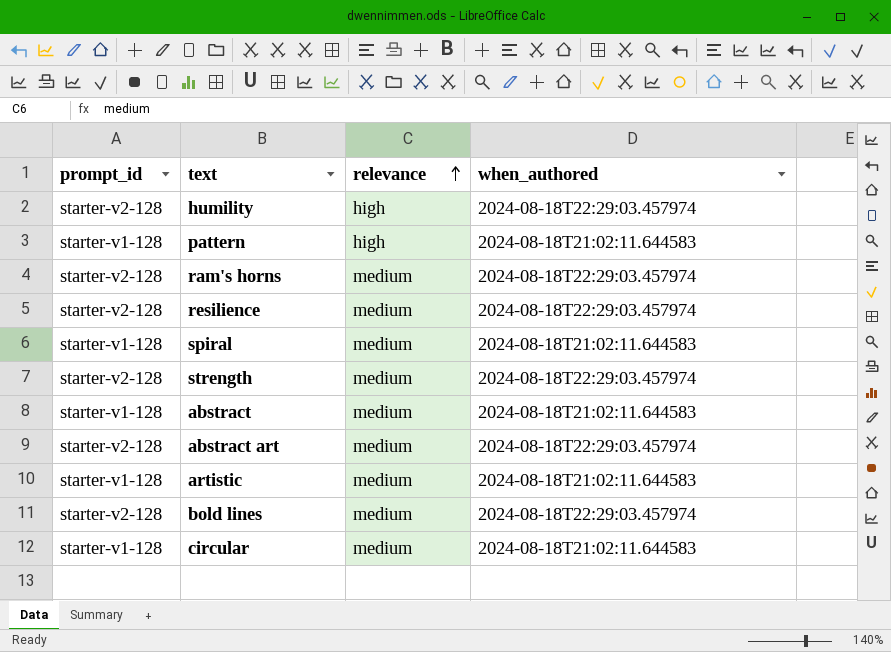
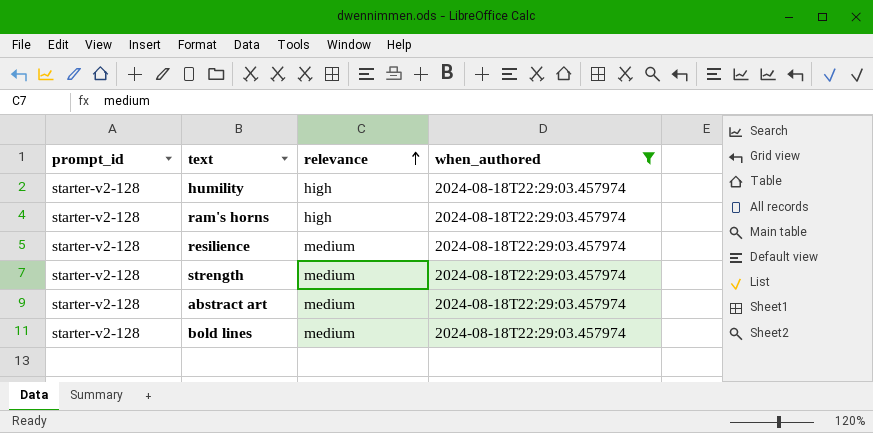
filter: none -> when_authored = 2024-08-18T22:29:03.457974
ram's horns | relevance: medium -> high

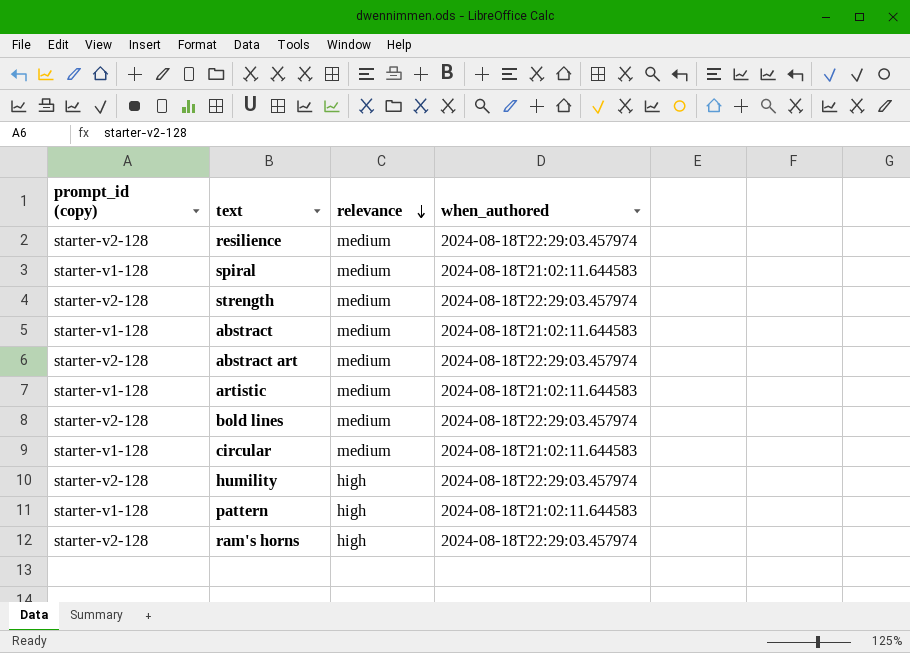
filter: when_authored = 2024-08-18T22:29:03.457974 -> none
row order: relevance ascending -> relevance descending
column name: prompt_id -> prompt_id (copy)

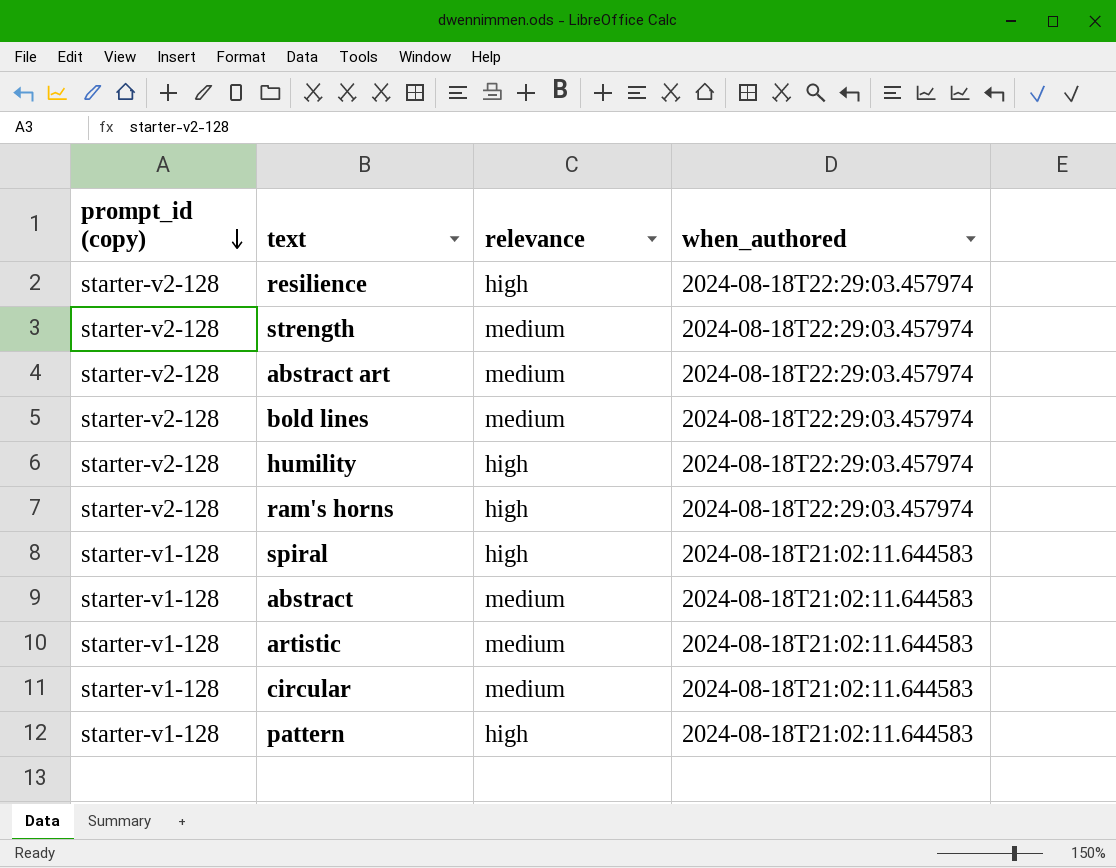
row order: relevance descending -> prompt_id (copy) descending
resilience | relevance: medium -> high
spiral | relevance: medium -> high

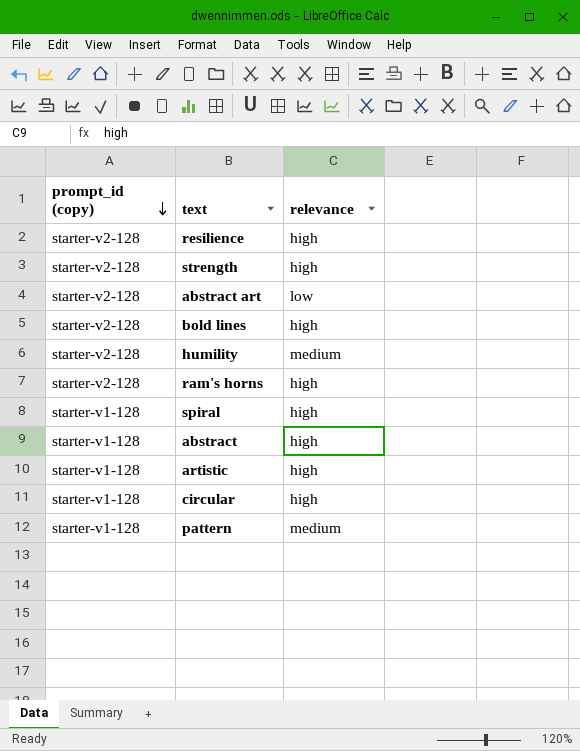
column when_authored | position: 4 -> none
strength | relevance: medium -> high
abstract art | relevance: medium -> low
bold lines | relevance: medium -> high
humility | relevance: high -> medium
abstract | relevance: medium -> high
artistic | relevance: medium -> high
circular | relevance: medium -> high
pattern | relevance: high -> medium

